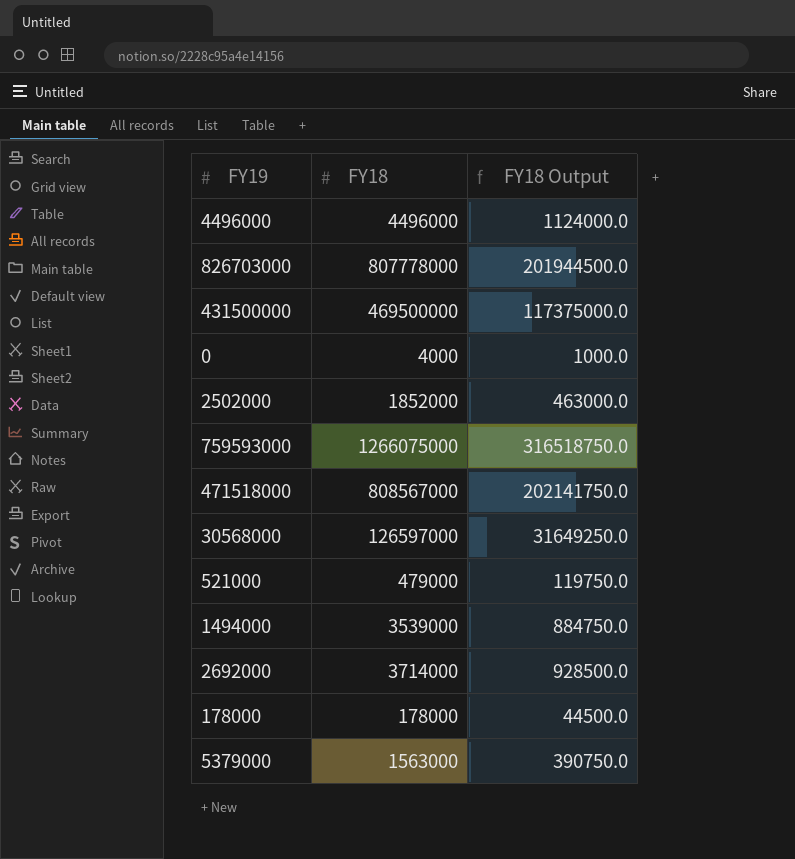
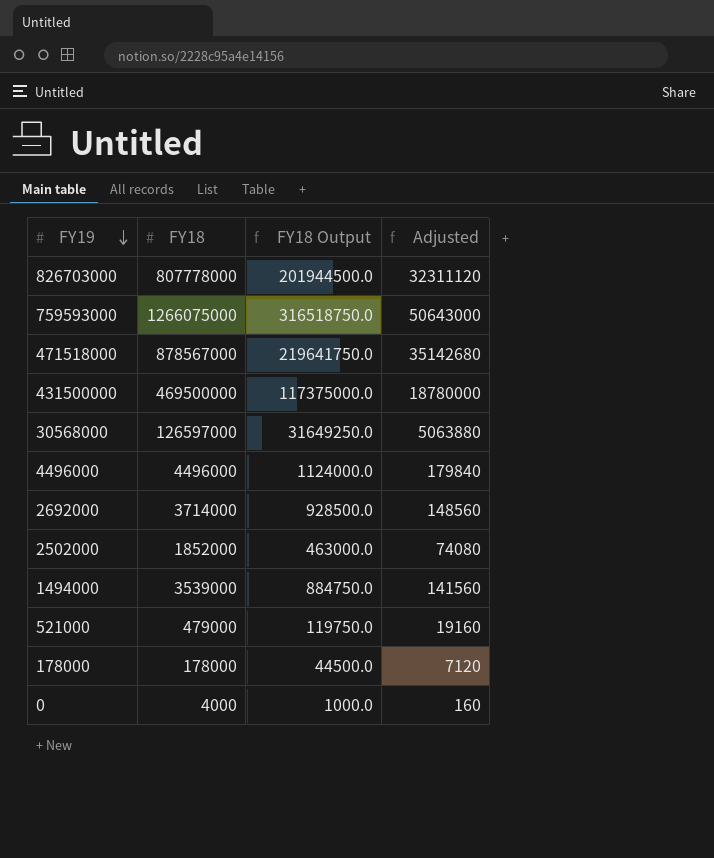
row order: none -> FY19 descending
column Adjusted | formula: none -> [FY18] * 0.04
row 5379000: 1563000 | 390750.0 -> none
471518000 | FY18: 808567000 -> 878567000
471518000 | FY18 Output: 202141750.0 -> 219641750.0

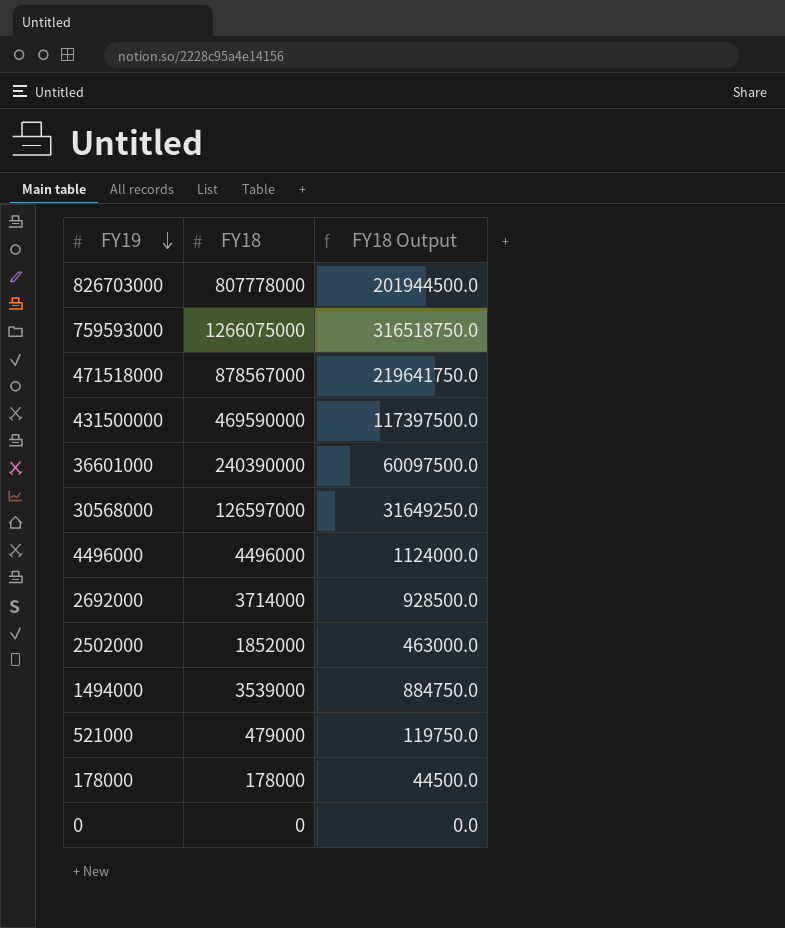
column Adjusted | formula: [FY18] * 0.04 -> none
431500000 | FY18: 469500000 -> 469590000
431500000 | FY18 Output: 117375000.0 -> 117397500.0
row 36601000: none -> 240390000 | 60097500.0
0 | FY18: 4000 -> 0
0 | FY18 Output: 1000.0 -> 0.0

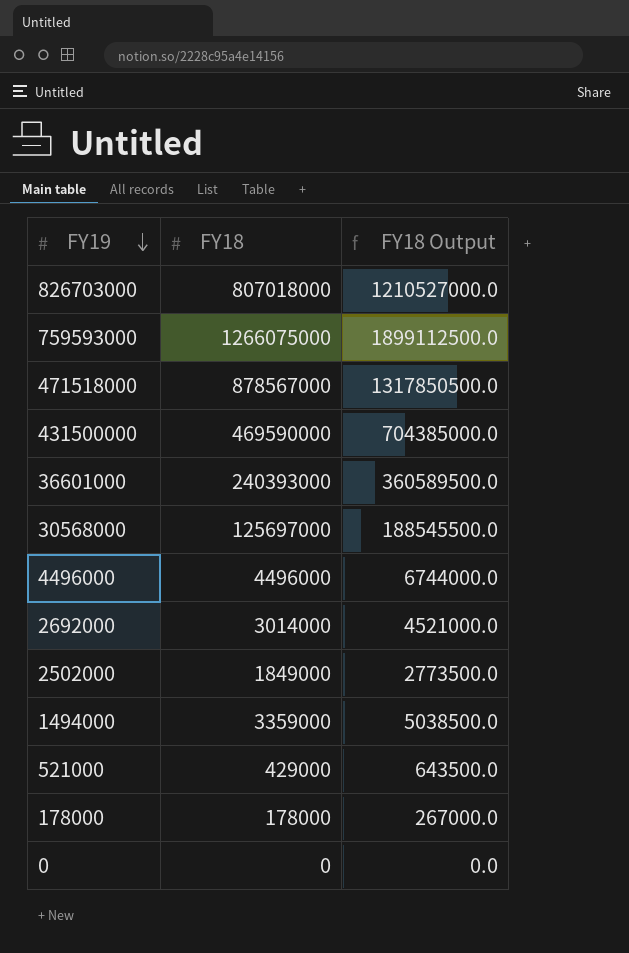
column FY18 Output | formula: [FY18] * 0.25 -> [FY18] * 1.5
826703000 | FY18: 807778000 -> 807018000
36601000 | FY18: 240390000 -> 240393000
30568000 | FY18: 126597000 -> 125697000
2692000 | FY18: 3714000 -> 3014000
2502000 | FY18: 1852000 -> 1849000
1494000 | FY18: 3539000 -> 3359000
521000 | FY18: 479000 -> 429000

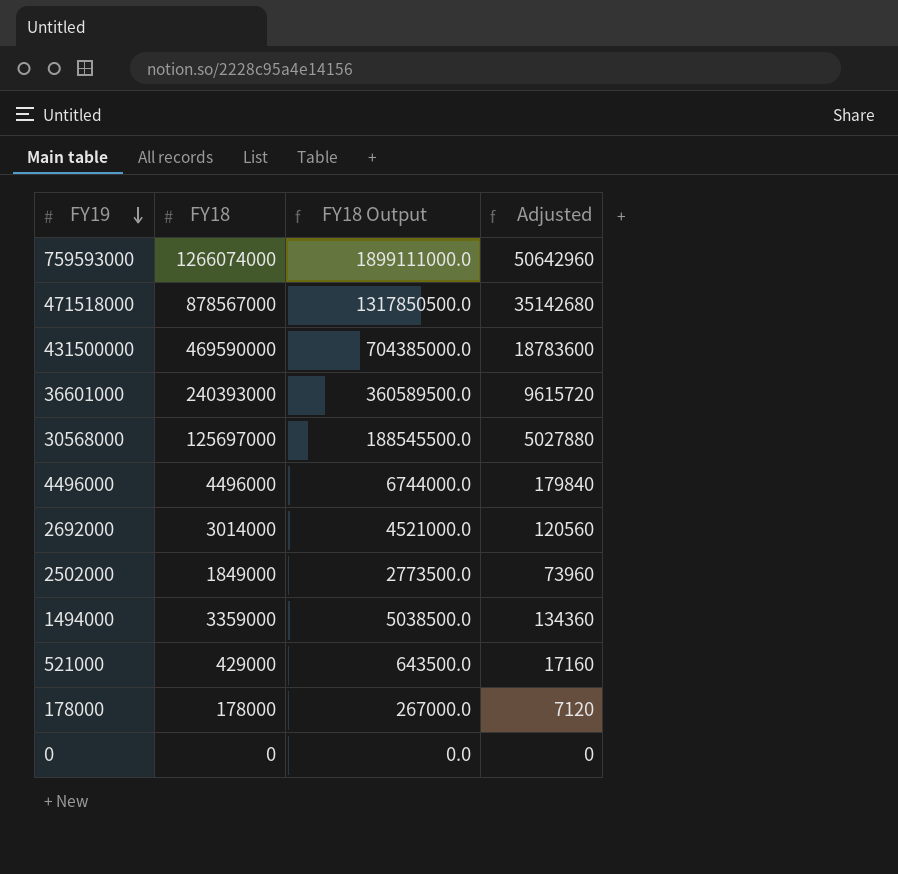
column Adjusted | formula: none -> [FY18] * 0.04
row 826703000: 807018000 | 1210527000.0 -> none
759593000 | FY18: 1266075000 -> 1266074000
759593000 | FY18 Output: 1899112500.0 -> 1899111000.0

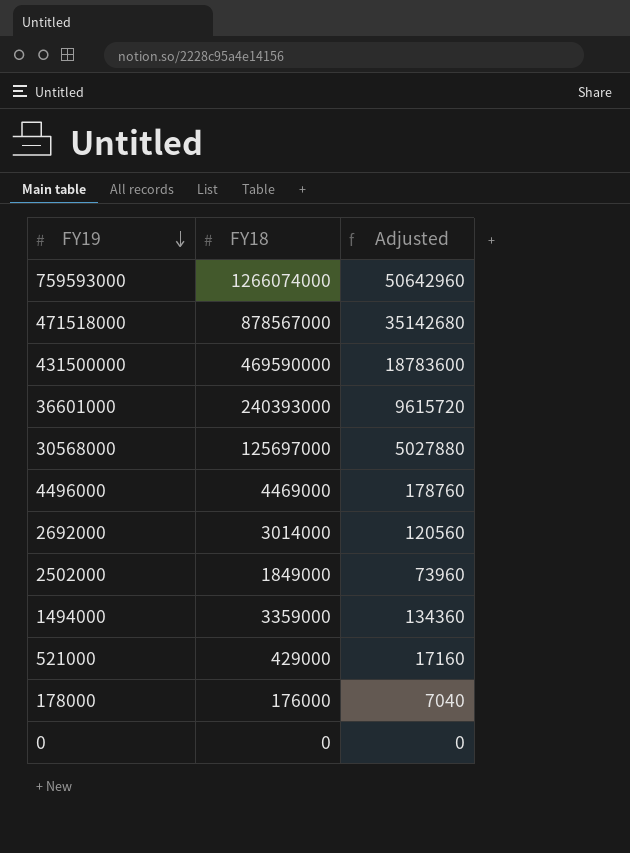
column FY18 Output | formula: [FY18] * 1.5 -> none
4496000 | FY18: 4496000 -> 4469000
4496000 | Adjusted: 179840 -> 178760
178000 | FY18: 178000 -> 176000
178000 | Adjusted: 7120 -> 7040

